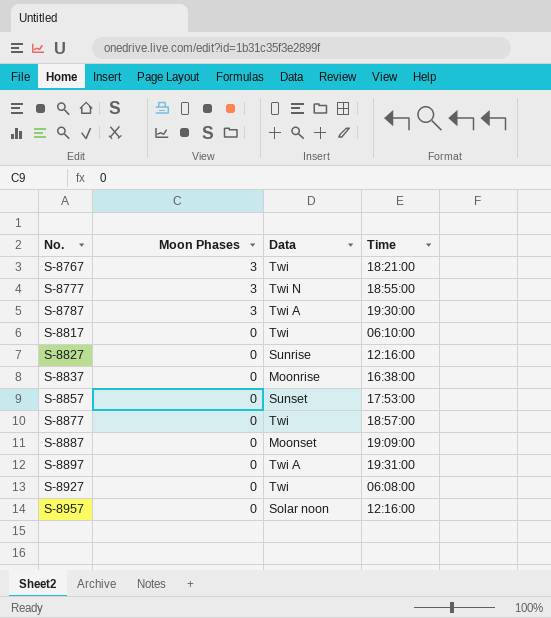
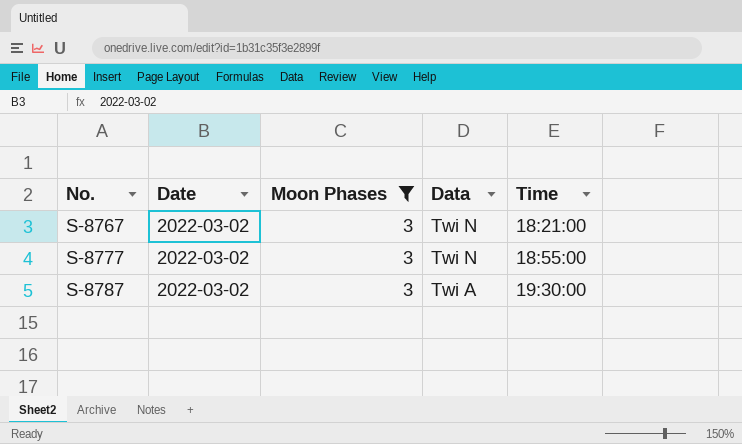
filter: none -> Moon Phases = 3
column Date | position: none -> 2
S-8767 | Data: Twi -> Twi N

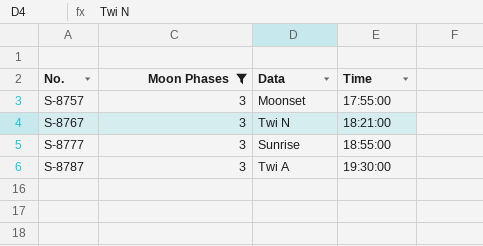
column Date | position: 2 -> none
row S-8757: none -> 3 | Moonset | 17:55:00
S-8777 | Data: Twi N -> Sunrise

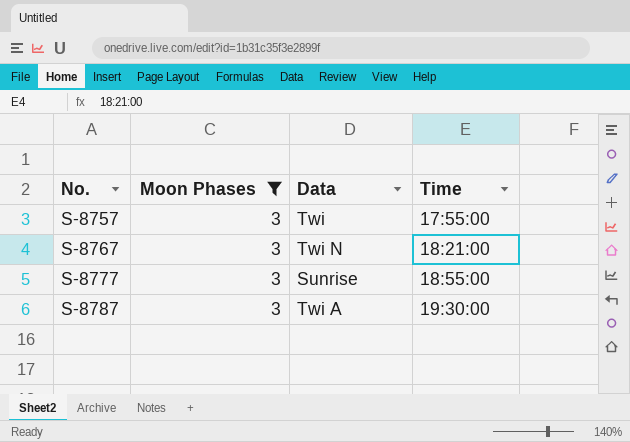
S-8757 | Data: Moonset -> Twi

